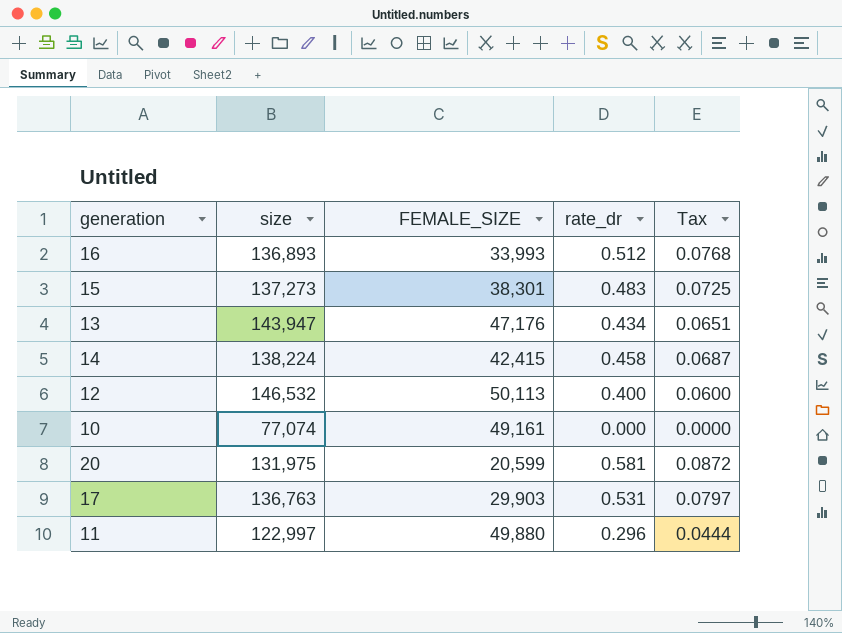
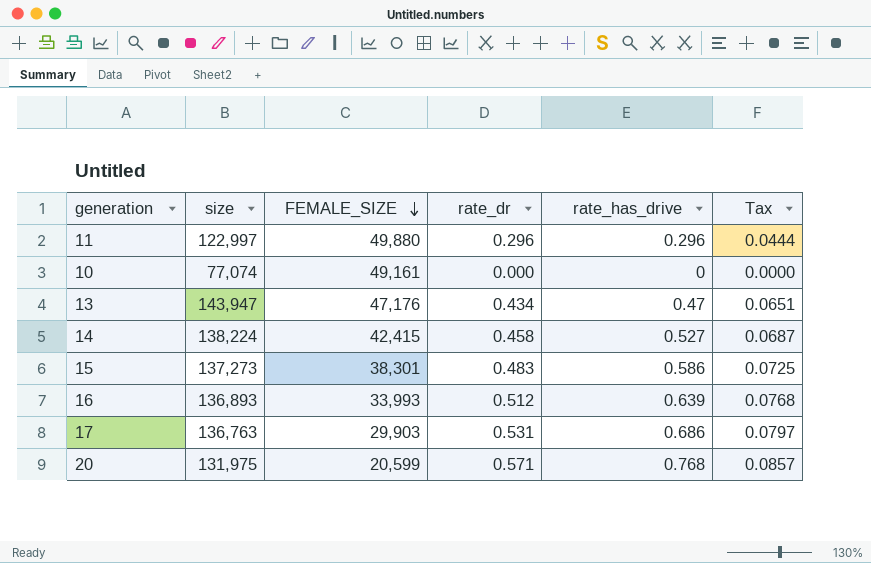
row order: none -> FEMALE_SIZE descending
column rate_has_drive | position: none -> 5
row 12: 146,532 | 50,113 | 0.400 | 0.0600 -> none
20 | rate_dr: 0.581 -> 0.571
20 | Tax: 0.0872 -> 0.0857

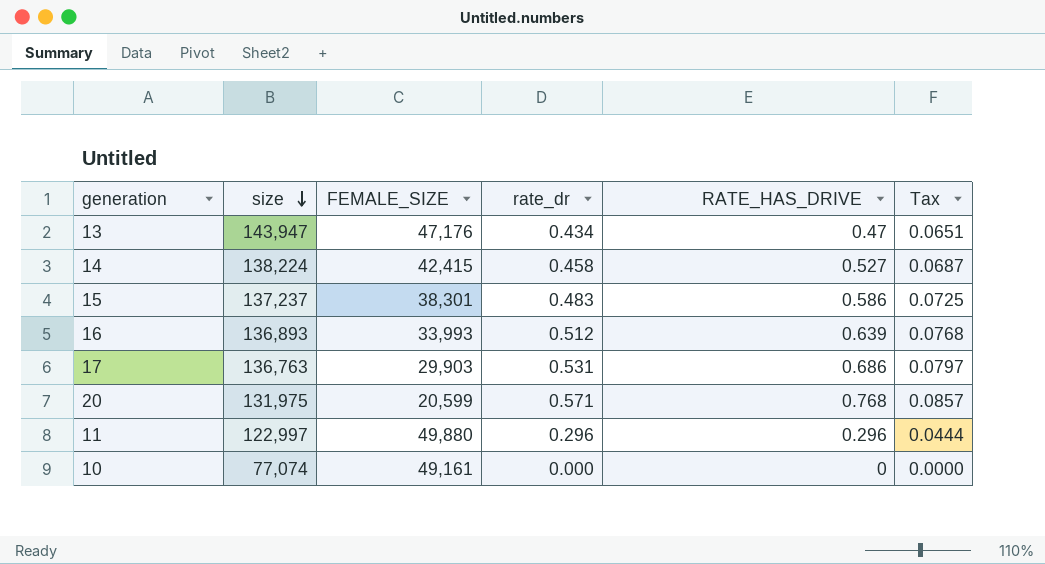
row order: FEMALE_SIZE descending -> size descending
column name: rate_has_drive -> RATE_HAS_DRIVE
15 | size: 137,273 -> 137,237

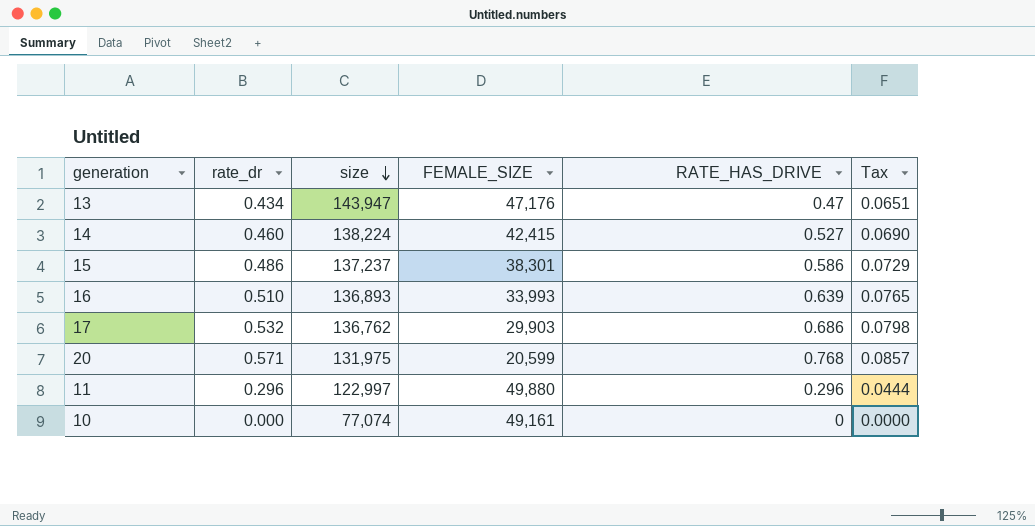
column rate_dr | position: 4 -> 2
14 | rate_dr: 0.458 -> 0.460
14 | Tax: 0.0687 -> 0.0690
15 | rate_dr: 0.483 -> 0.486
15 | Tax: 0.0725 -> 0.0729
16 | rate_dr: 0.512 -> 0.510
16 | Tax: 0.0768 -> 0.0765
17 | rate_dr: 0.531 -> 0.532
17 | size: 136,763 -> 136,762
17 | Tax: 0.0797 -> 0.0798

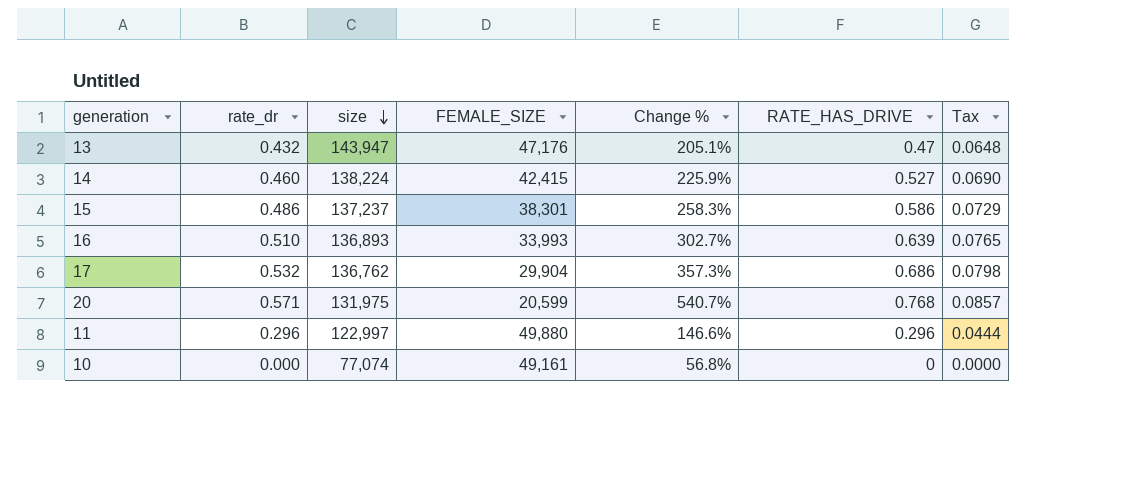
column Change % | formula: none -> ([size] - [FEMALE_SIZE]) / [FEMALE_SIZE]
13 | rate_dr: 0.434 -> 0.432
13 | Tax: 0.0651 -> 0.0648
17 | FEMALE_SIZE: 29,903 -> 29,904

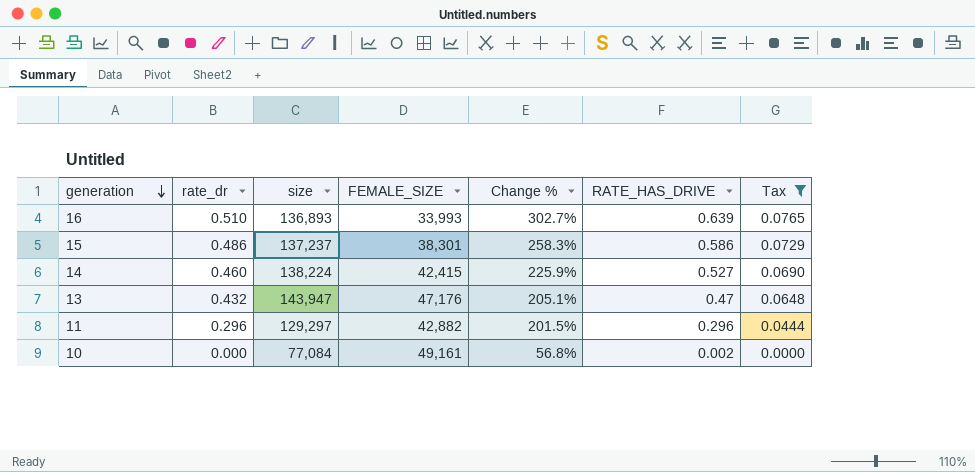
filter: none -> Tax <= 0.0765
row order: size descending -> generation descending
11 | size: 122,997 -> 129,297
11 | FEMALE_SIZE: 49,880 -> 42,882
11 | Change %: 146.6% -> 201.5%
10 | size: 77,074 -> 77,084
10 | RATE_HAS_DRIVE: 0 -> 0.002

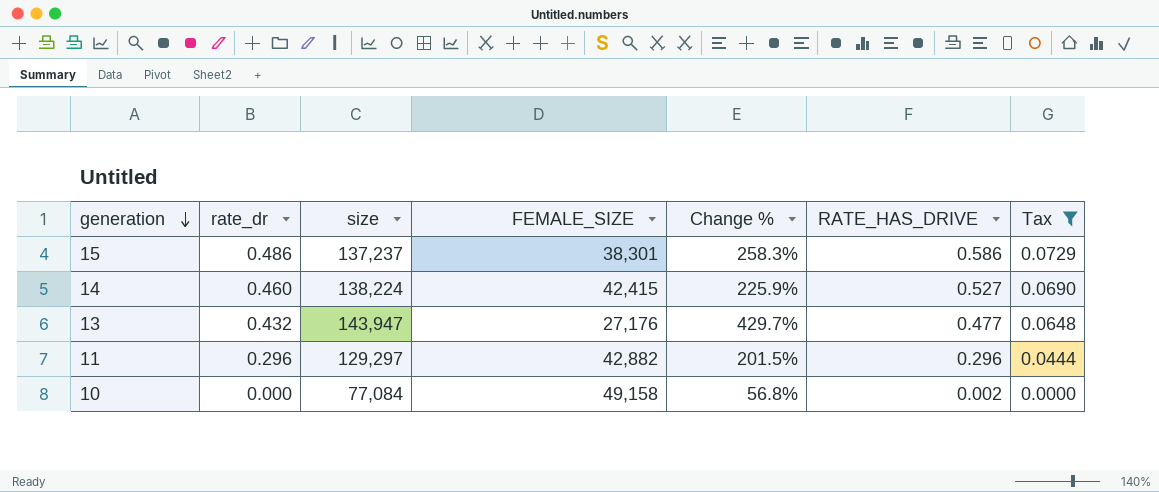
row 16: 0.510 | 136,893 | 33,993 | 302.7% | 0.639 | 0.0765 -> none
13 | FEMALE_SIZE: 47,176 -> 27,176
13 | Change %: 205.1% -> 429.7%
13 | RATE_HAS_DRIVE: 0.47 -> 0.477
10 | FEMALE_SIZE: 49,161 -> 49,158

